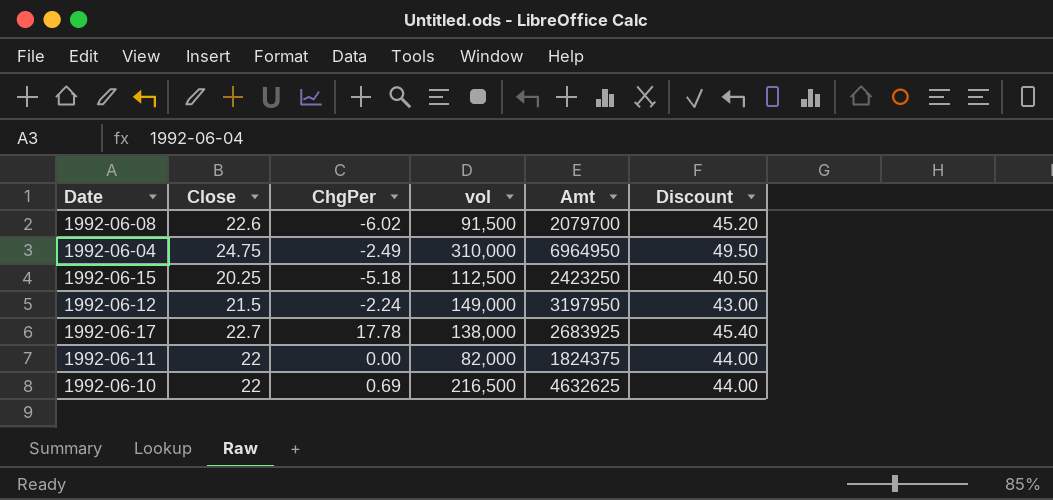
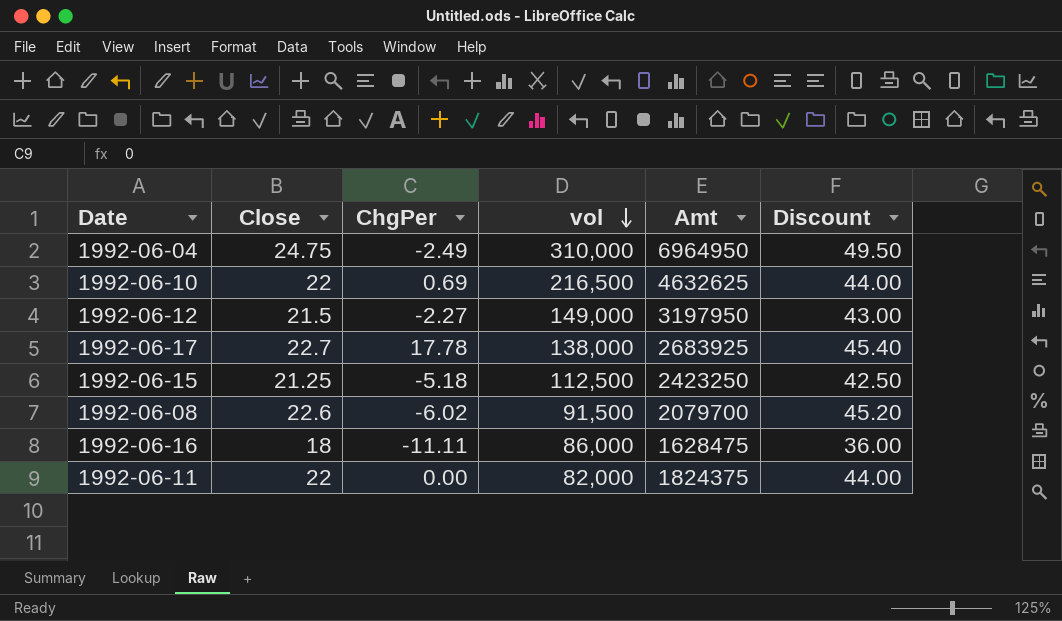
row order: none -> vol descending
1992-06-12 | ChgPer: -2.24 -> -2.27
1992-06-15 | Close: 20.25 -> 21.25
1992-06-15 | Discount: 40.50 -> 42.50
row 1992-06-16: none -> 18 | -11.11 | 86,000 | 1628475 | 36.00

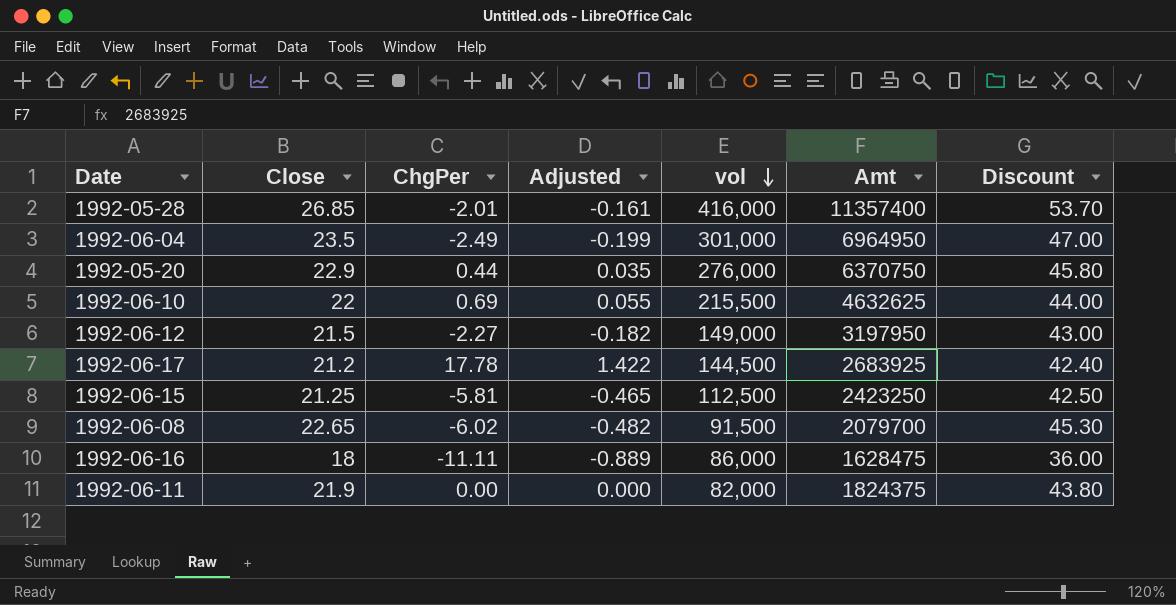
column Adjusted | formula: none -> [ChgPer] * 0.08
row 1992-05-28: none -> 26.85 | -2.01 | -0.161 | 416,000 | 11357400 | 53.70
1992-06-04 | Close: 24.75 -> 23.5
1992-06-04 | vol: 310,000 -> 301,000
1992-06-04 | Discount: 49.50 -> 47.00
row 1992-05-20: none -> 22.9 | 0.44 | 0.035 | 276,000 | 6370750 | 45.80
1992-06-10 | vol: 216,500 -> 215,500
1992-06-17 | Close: 22.7 -> 21.2
1992-06-17 | vol: 138,000 -> 144,500
1992-06-17 | Discount: 45.40 -> 42.40
1992-06-15 | ChgPer: -5.18 -> -5.81
1992-06-08 | Close: 22.6 -> 22.65
1992-06-08 | Discount: 45.20 -> 45.30
1992-06-11 | Close: 22 -> 21.9
1992-06-11 | Discount: 44.00 -> 43.80

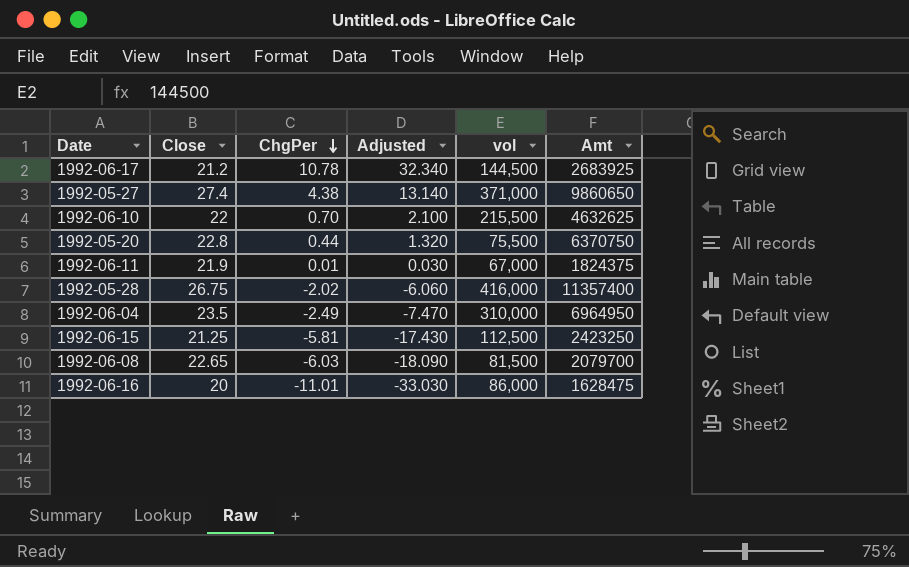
row order: vol descending -> ChgPer descending
column Discount | formula: [Close] * 2 -> none
column Adjusted | formula: [ChgPer] * 0.08 -> [ChgPer] * 3
row 1992-06-12: 21.5 | -2.27 | -0.182 | 149,000 | 3197950 | 43.00 -> none
1992-06-17 | ChgPer: 17.78 -> 10.78
row 1992-05-27: none -> 27.4 | 4.38 | 13.140 | 371,000 | 9860650
1992-06-10 | ChgPer: 0.69 -> 0.70
1992-05-20 | Close: 22.9 -> 22.8
1992-05-20 | vol: 276,000 -> 75,500
1992-06-11 | ChgPer: 0.00 -> 0.01
1992-06-11 | vol: 82,000 -> 67,000
1992-05-28 | Close: 26.85 -> 26.75
1992-05-28 | ChgPer: -2.01 -> -2.02
1992-06-04 | vol: 301,000 -> 310,000
1992-06-08 | ChgPer: -6.02 -> -6.03
1992-06-08 | vol: 91,500 -> 81,500
1992-06-16 | Close: 18 -> 20
1992-06-16 | ChgPer: -11.11 -> -11.01

